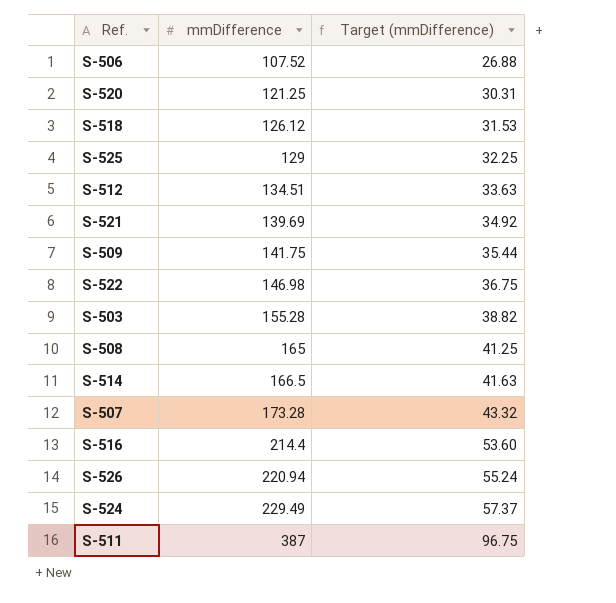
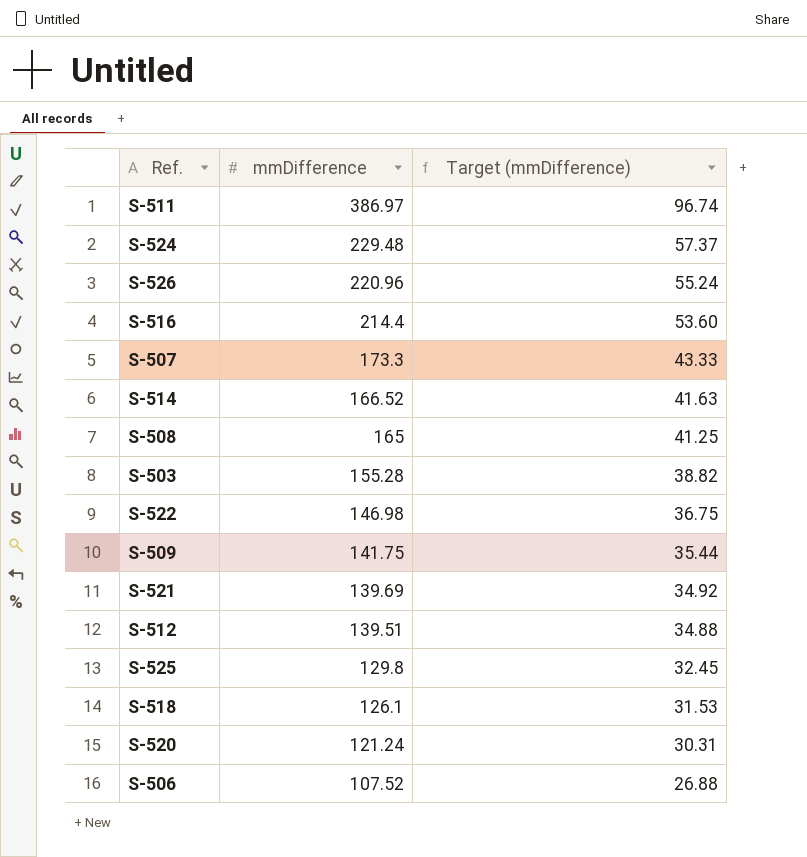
row order: mmDifference ascending -> mmDifference descending
S-511 | mmDifference: 387 -> 386.97
S-511 | Target (mmDifference): 96.75 -> 96.74
S-524 | mmDifference: 229.49 -> 229.48
S-526 | mmDifference: 220.94 -> 220.96
S-507 | mmDifference: 173.28 -> 173.3
S-507 | Target (mmDifference): 43.32 -> 43.33
S-514 | mmDifference: 166.5 -> 166.52
S-512 | mmDifference: 134.51 -> 139.51
S-512 | Target (mmDifference): 33.63 -> 34.88
S-525 | mmDifference: 129 -> 129.8
S-525 | Target (mmDifference): 32.25 -> 32.45
S-518 | mmDifference: 126.12 -> 126.1
S-520 | mmDifference: 121.25 -> 121.24

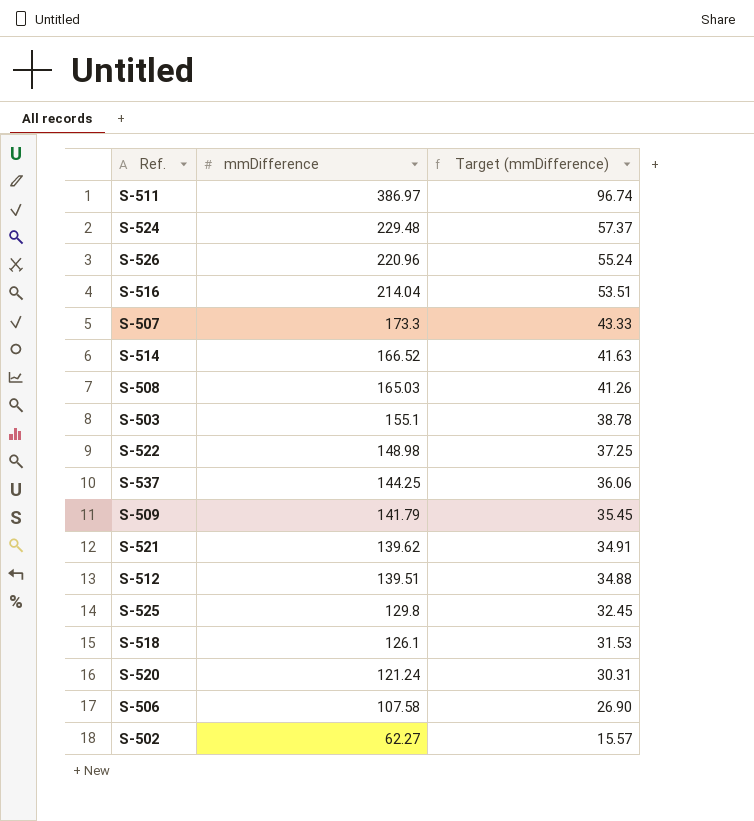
S-516 | mmDifference: 214.4 -> 214.04
S-516 | Target (mmDifference): 53.60 -> 53.51
S-508 | mmDifference: 165 -> 165.03
S-508 | Target (mmDifference): 41.25 -> 41.26
S-503 | mmDifference: 155.28 -> 155.1
S-503 | Target (mmDifference): 38.82 -> 38.78
S-522 | mmDifference: 146.98 -> 148.98
S-522 | Target (mmDifference): 36.75 -> 37.25
row S-537: none -> 144.25 | 36.06
S-509 | mmDifference: 141.75 -> 141.79
S-509 | Target (mmDifference): 35.44 -> 35.45
S-521 | mmDifference: 139.69 -> 139.62
S-521 | Target (mmDifference): 34.92 -> 34.91
S-506 | mmDifference: 107.52 -> 107.58
S-506 | Target (mmDifference): 26.88 -> 26.90
row S-502: none -> 62.27 | 15.57

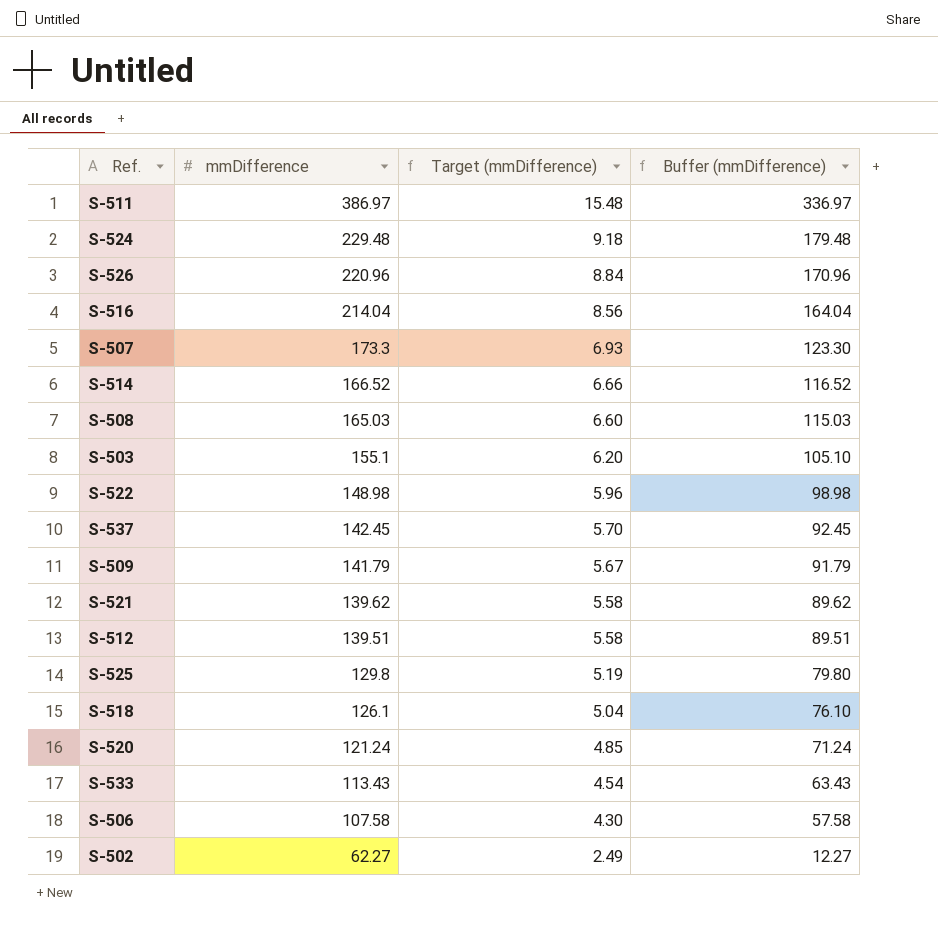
column Target (mmDifference) | formula: [mmDifference] * 0.25 -> [mmDifference] * 0.04
column Buffer (mmDifference) | formula: none -> [mmDifference] - 50
S-537 | mmDifference: 144.25 -> 142.45
row S-533: none -> 113.43 | 4.54 | 63.43

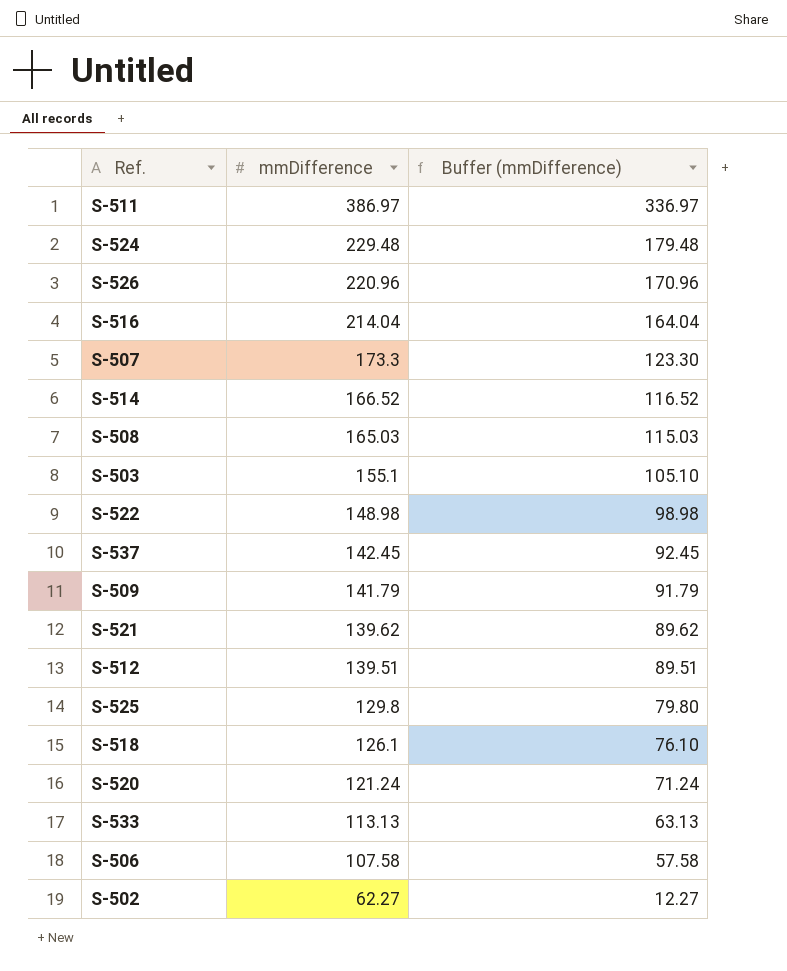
column Target (mmDifference) | formula: [mmDifference] * 0.04 -> none
S-533 | mmDifference: 113.43 -> 113.13
S-533 | Buffer (mmDifference): 63.43 -> 63.13

